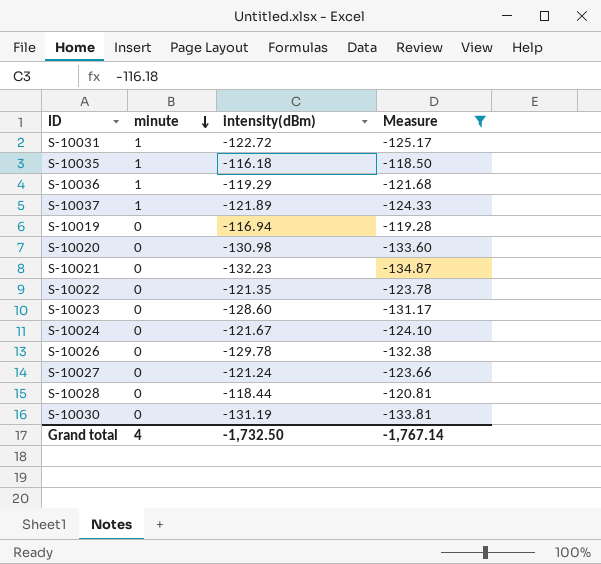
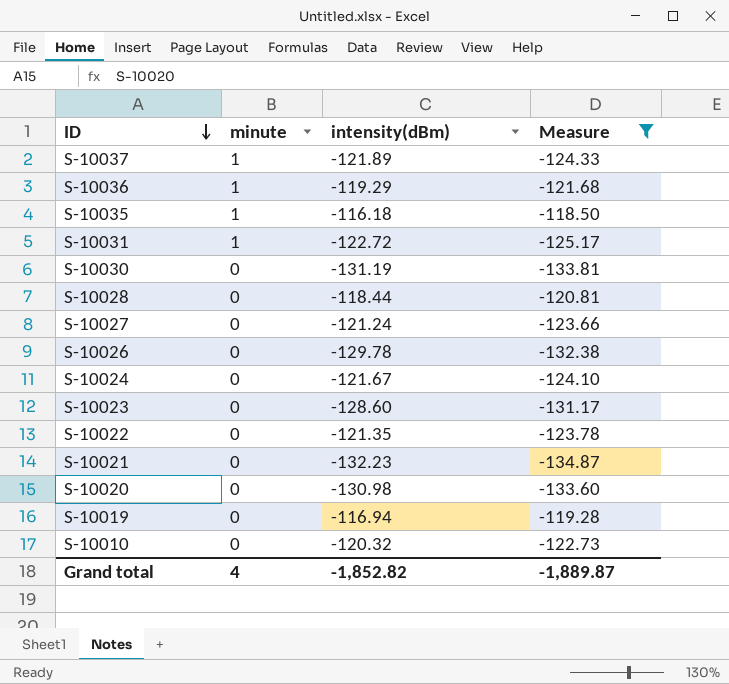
row order: minute descending -> ID descending
row S-10010: none -> 0 | -120.32 | -122.73
Grand total | intensity(dBm): -1,732.50 -> -1,852.82
Grand total | Measure: -1,767.14 -> -1,889.87

